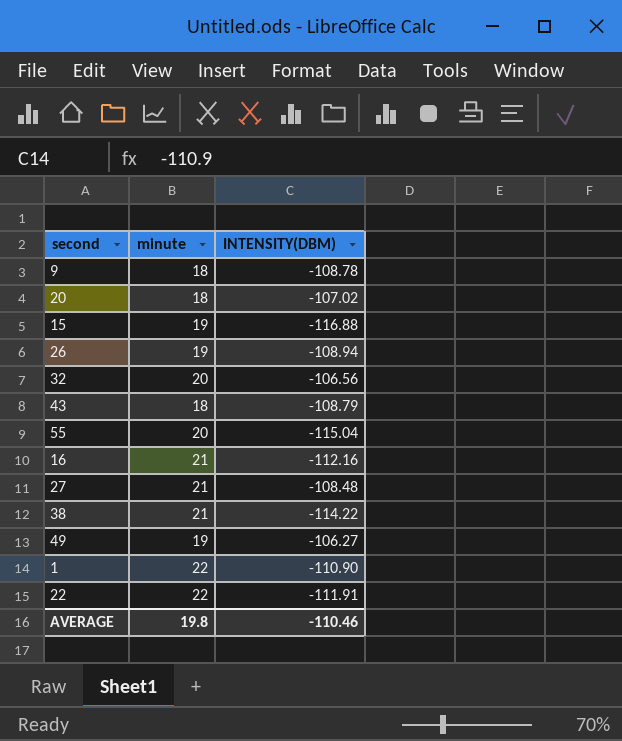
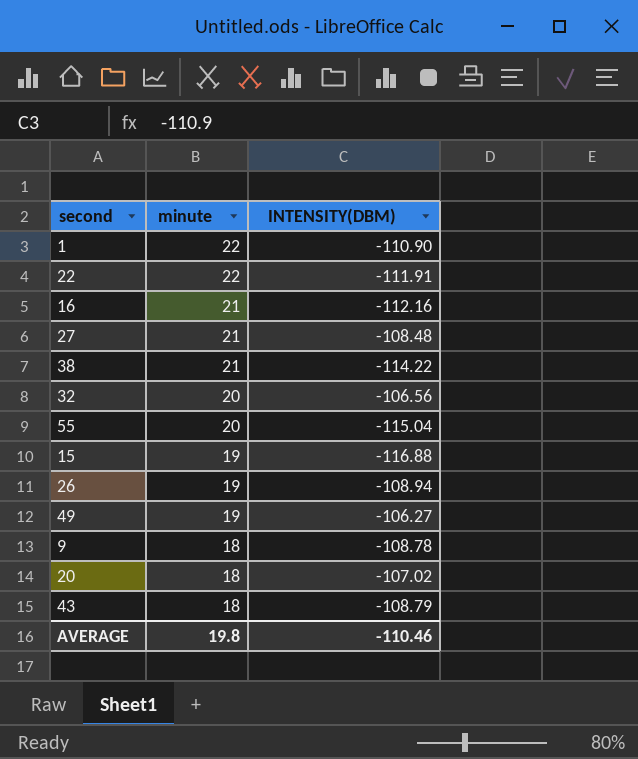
row order: none -> minute descending

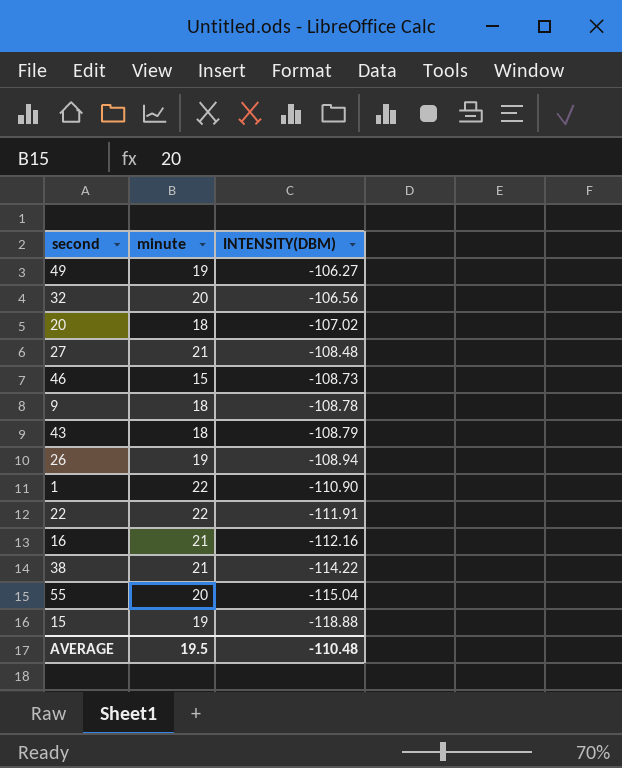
row order: minute descending -> INTENSITY(DBM) descending
row 46: none -> 15 | -108.73
15 | INTENSITY(DBM): -116.88 -> -118.88
AVERAGE | minute: 19.8 -> 19.5
AVERAGE | INTENSITY(DBM): -110.46 -> -110.48

